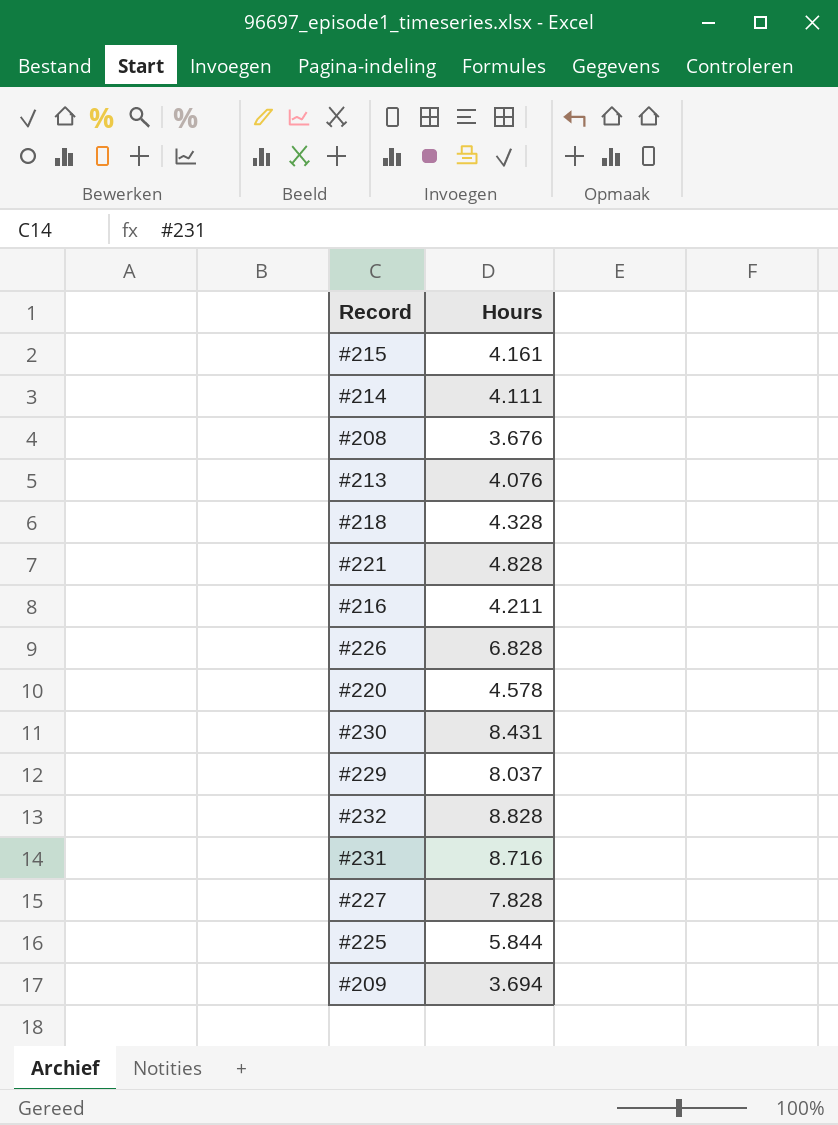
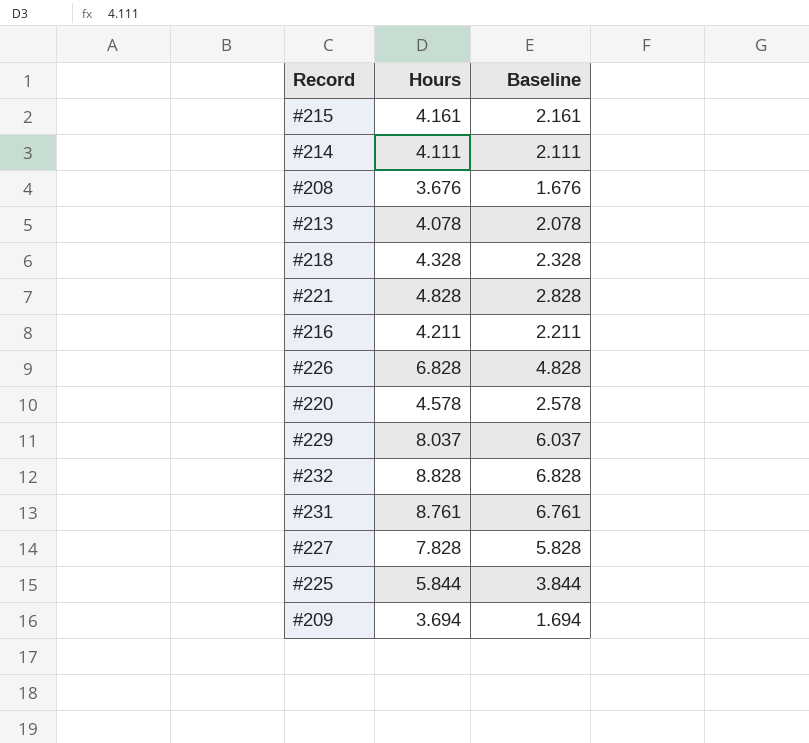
column Baseline | formula: none -> [Hours] - 2
row #230: 8.431 -> none
#213 | Hours: 4.076 -> 4.078
#231 | Hours: 8.716 -> 8.761

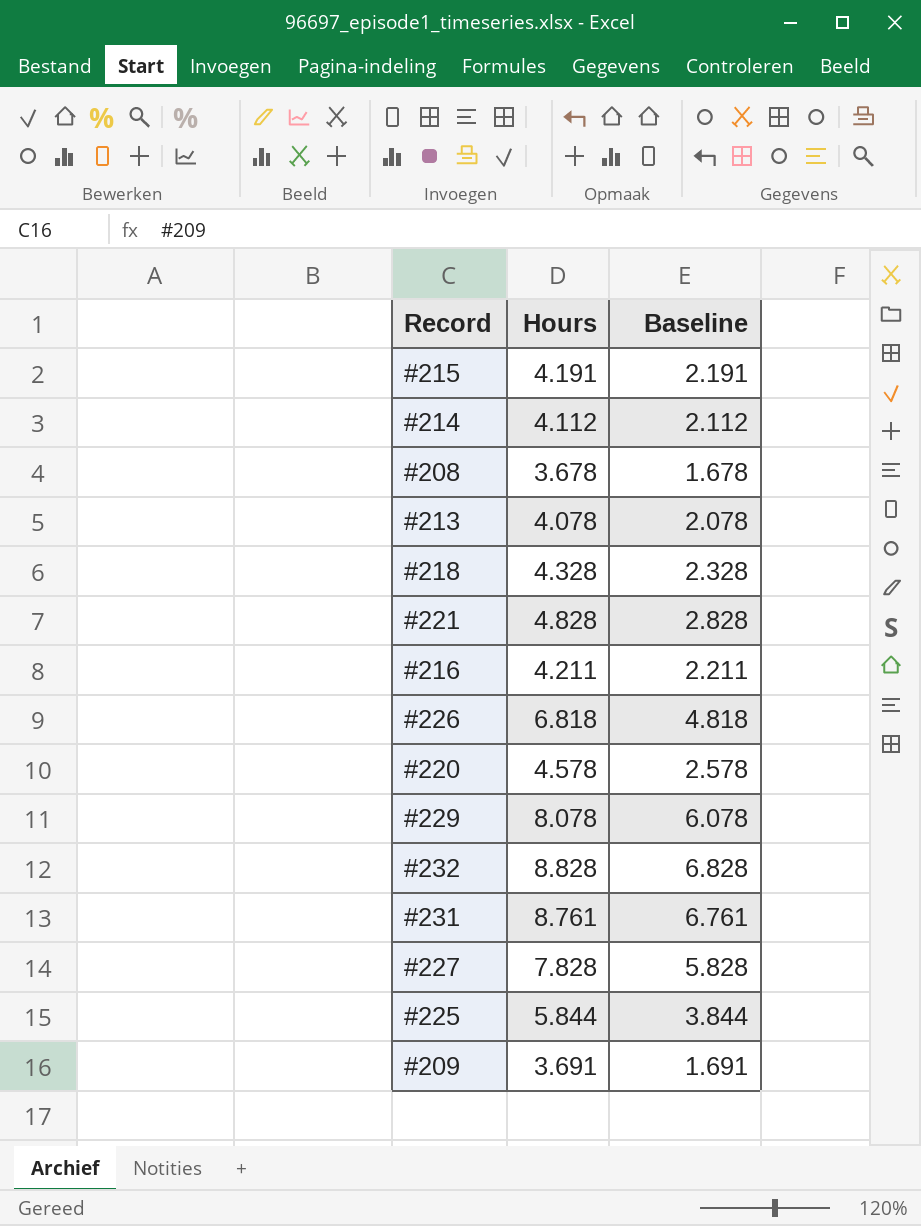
#215 | Hours: 4.161 -> 4.191
#215 | Baseline: 2.161 -> 2.191
#214 | Hours: 4.111 -> 4.112
#214 | Baseline: 2.111 -> 2.112
#208 | Hours: 3.676 -> 3.678
#208 | Baseline: 1.676 -> 1.678
#226 | Hours: 6.828 -> 6.818
#226 | Baseline: 4.828 -> 4.818
#229 | Hours: 8.037 -> 8.078
#229 | Baseline: 6.037 -> 6.078
#209 | Hours: 3.694 -> 3.691
#209 | Baseline: 1.694 -> 1.691

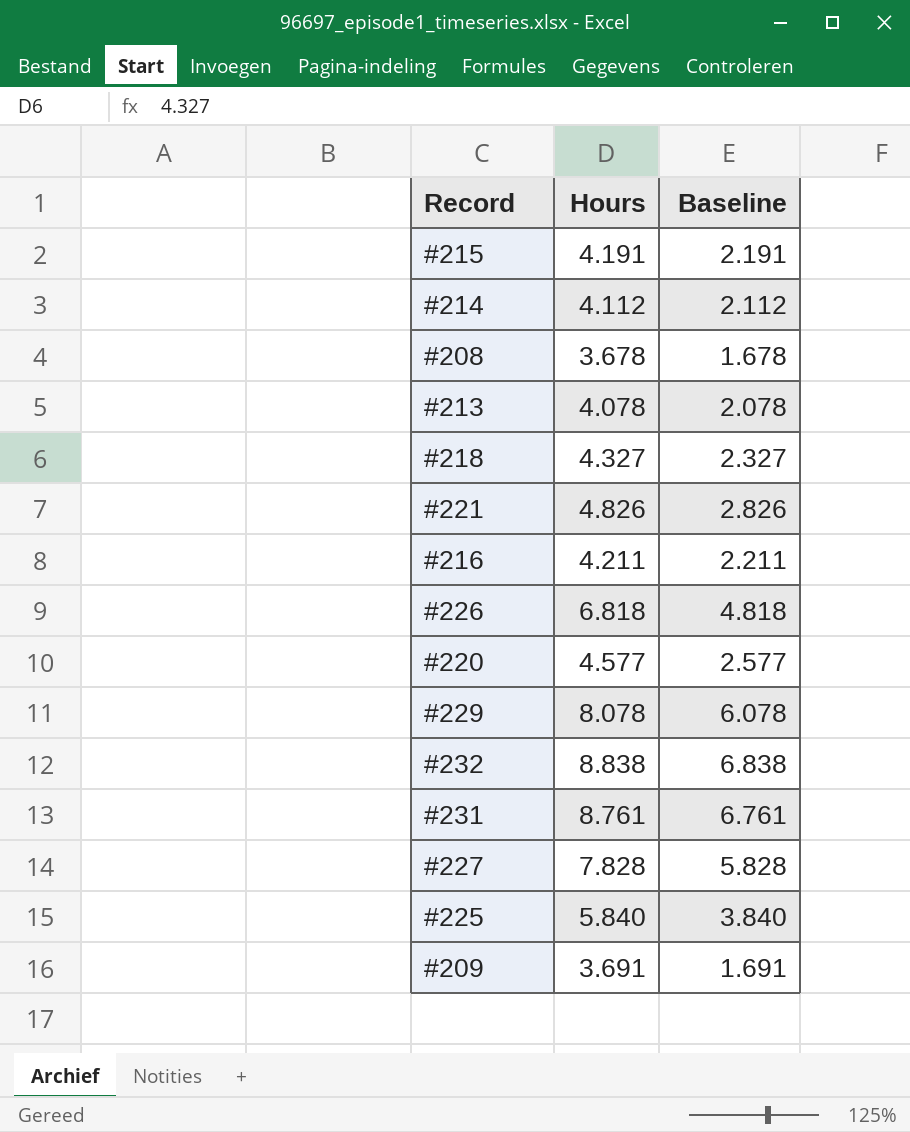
#218 | Hours: 4.328 -> 4.327
#218 | Baseline: 2.328 -> 2.327
#221 | Hours: 4.828 -> 4.826
#221 | Baseline: 2.828 -> 2.826
#220 | Hours: 4.578 -> 4.577
#220 | Baseline: 2.578 -> 2.577
#232 | Hours: 8.828 -> 8.838
#232 | Baseline: 6.828 -> 6.838
#225 | Hours: 5.844 -> 5.840
#225 | Baseline: 3.844 -> 3.840

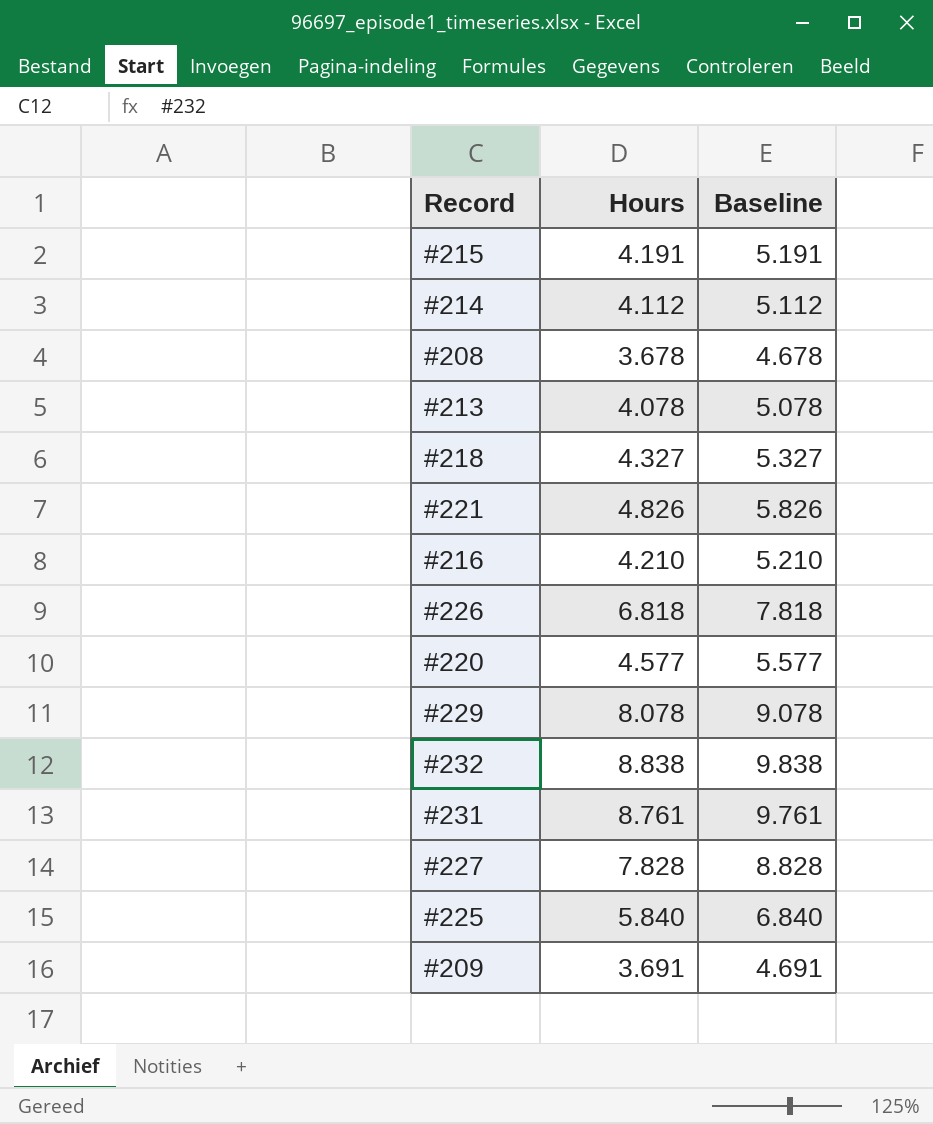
column Baseline | formula: [Hours] - 2 -> [Hours] + 1
#216 | Hours: 4.211 -> 4.210

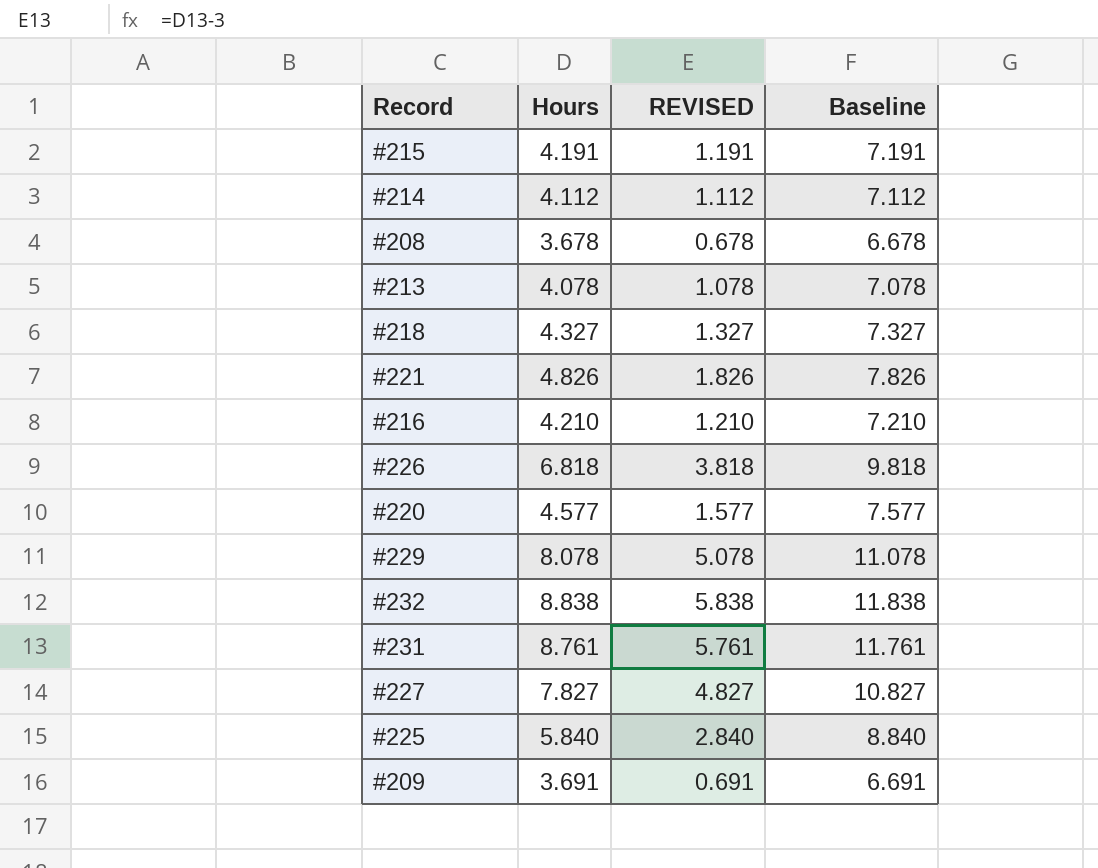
column REVISED | formula: none -> [Hours] - 3
column Baseline | formula: [Hours] + 1 -> [Hours] + 3
#227 | Hours: 7.828 -> 7.827

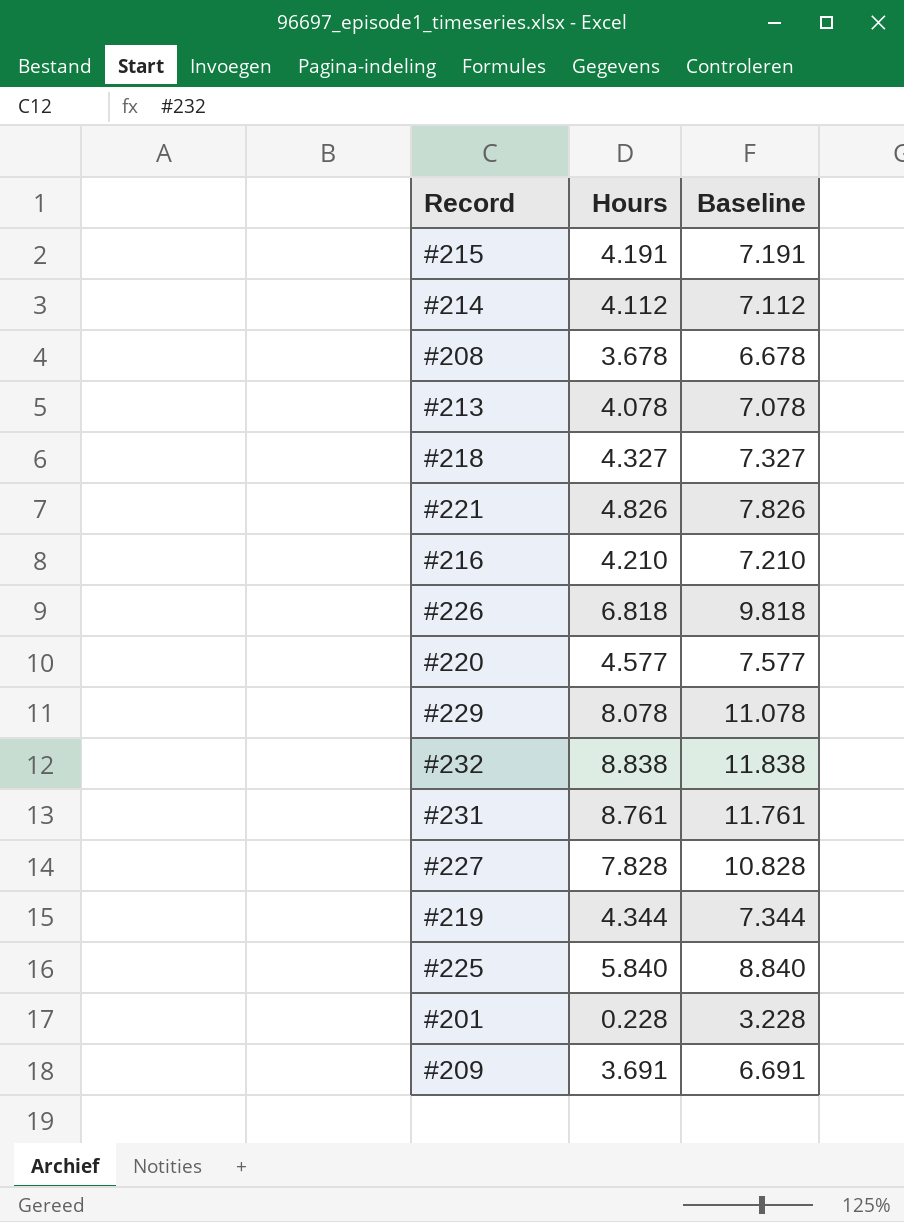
column REVISED | formula: [Hours] - 3 -> none
#227 | Hours: 7.827 -> 7.828
#227 | Baseline: 10.827 -> 10.828
row #219: none -> 4.344 | 7.344
row #201: none -> 0.228 | 3.228

